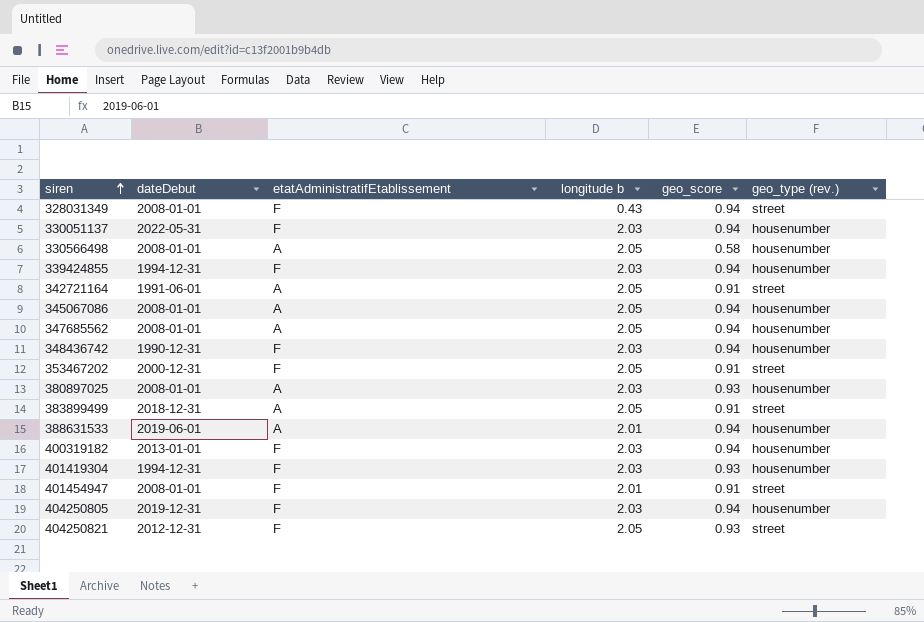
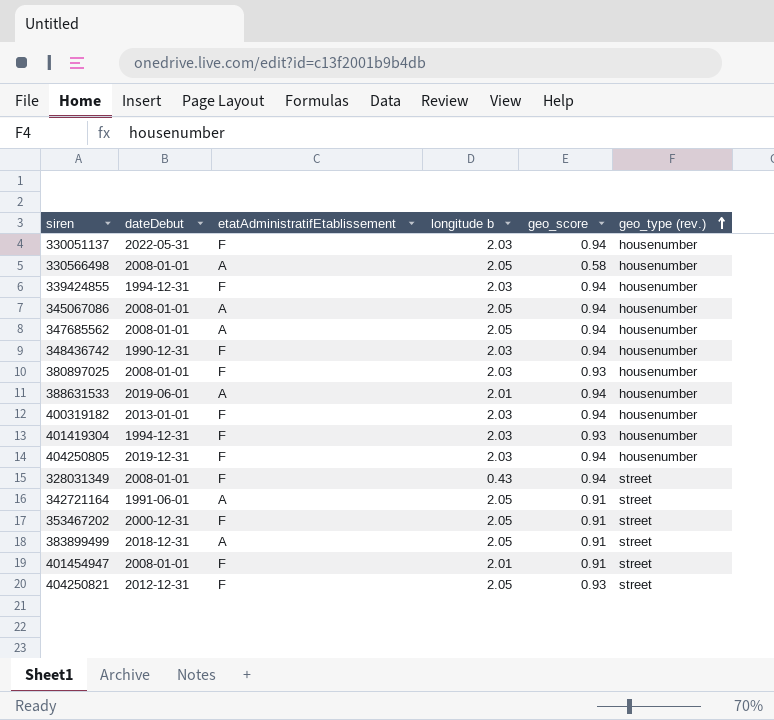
row order: siren ascending -> geo_type (rev.) ascending
380897025 | etatAdministratifEtablissement: A -> F

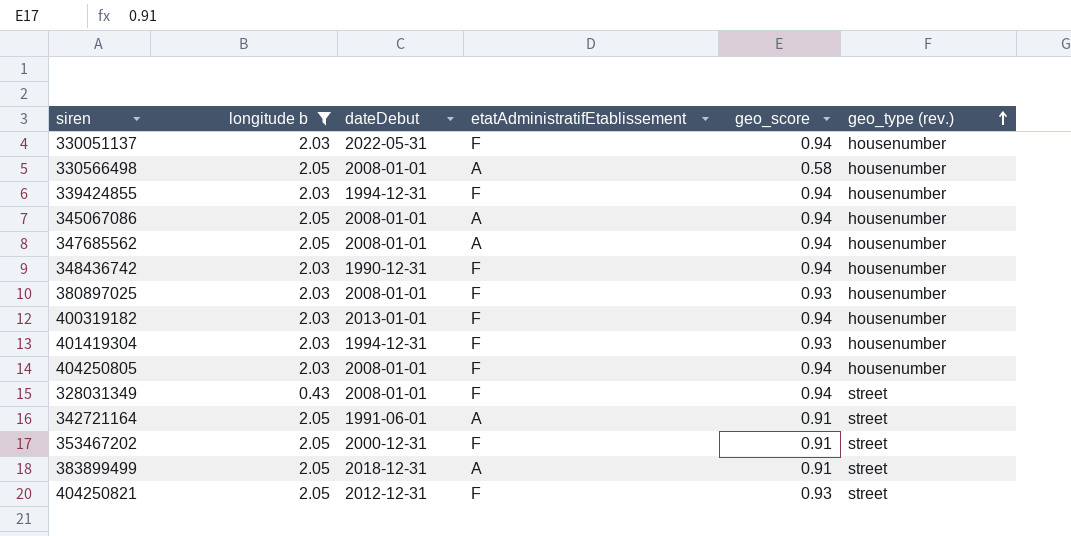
filter: none -> longitude b != 2.01
column longitude b | position: 4 -> 2
404250805 | dateDebut: 2019-12-31 -> 2008-01-01

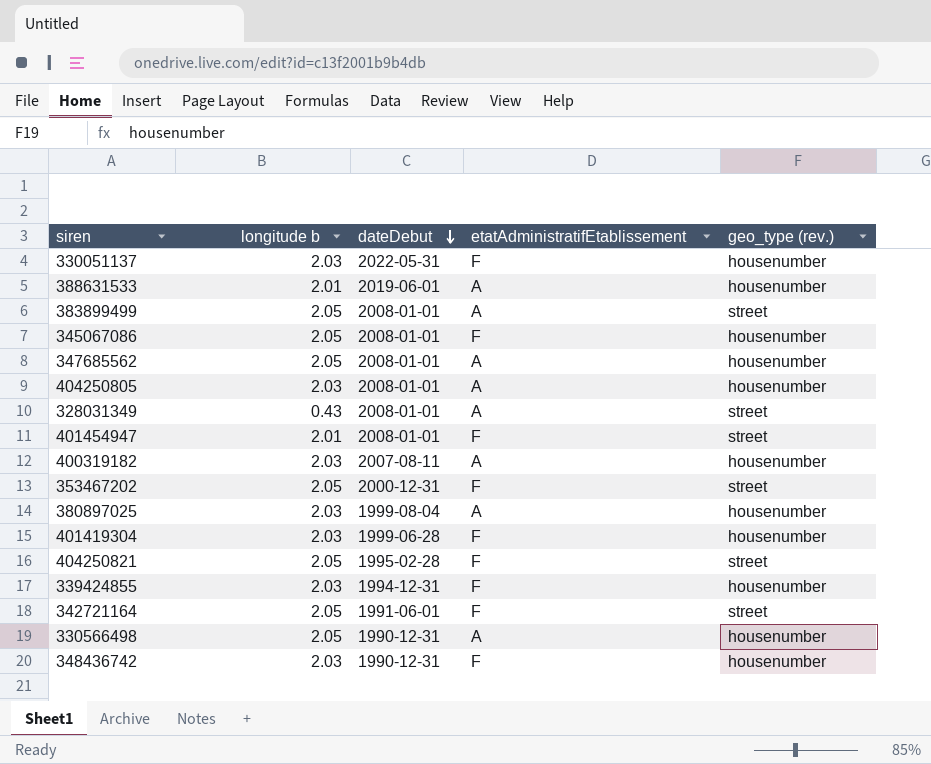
filter: longitude b != 2.01 -> none
row order: geo_type (rev.) ascending -> dateDebut descending
column geo_score | position: 5 -> none
383899499 | dateDebut: 2018-12-31 -> 2008-01-01
345067086 | etatAdministratifEtablissement: A -> F
404250805 | etatAdministratifEtablissement: F -> A
328031349 | etatAdministratifEtablissement: F -> A
400319182 | dateDebut: 2013-01-01 -> 2007-08-11
400319182 | etatAdministratifEtablissement: F -> A
380897025 | dateDebut: 2008-01-01 -> 1999-08-04
380897025 | etatAdministratifEtablissement: F -> A
401419304 | dateDebut: 1994-12-31 -> 1999-06-28
404250821 | dateDebut: 2012-12-31 -> 1995-02-28
342721164 | etatAdministratifEtablissement: A -> F
330566498 | dateDebut: 2008-01-01 -> 1990-12-31

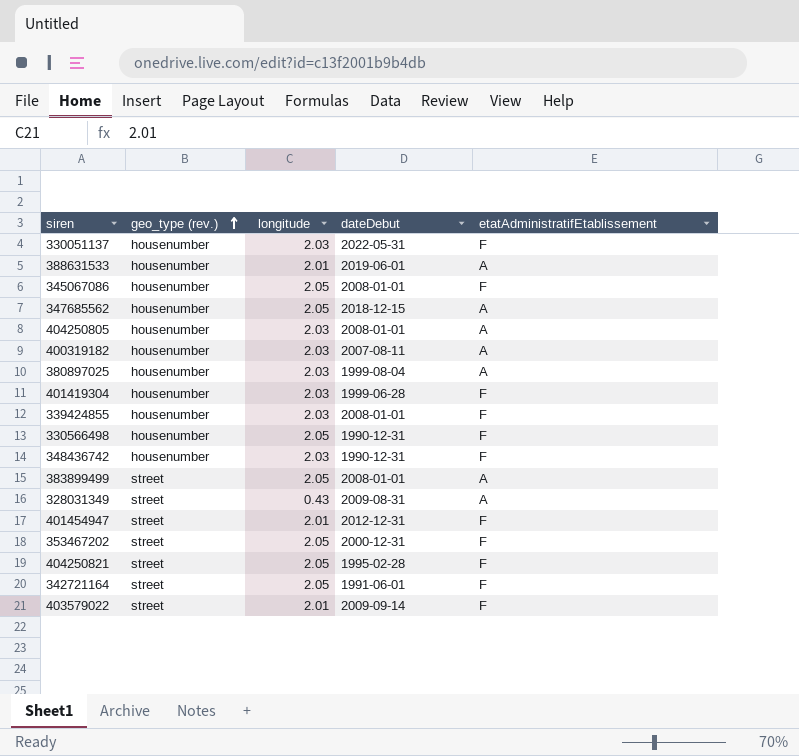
row order: dateDebut descending -> geo_type (rev.) ascending
column geo_type (rev.) | position: 5 -> 2
column name: longitude b -> longitude
347685562 | dateDebut: 2008-01-01 -> 2018-12-15
339424855 | dateDebut: 1994-12-31 -> 2008-01-01
330566498 | etatAdministratifEtablissement: A -> F
328031349 | dateDebut: 2008-01-01 -> 2009-08-31
401454947 | dateDebut: 2008-01-01 -> 2012-12-31
row 403579022: none -> street | 2.01 | 2009-09-14 | F

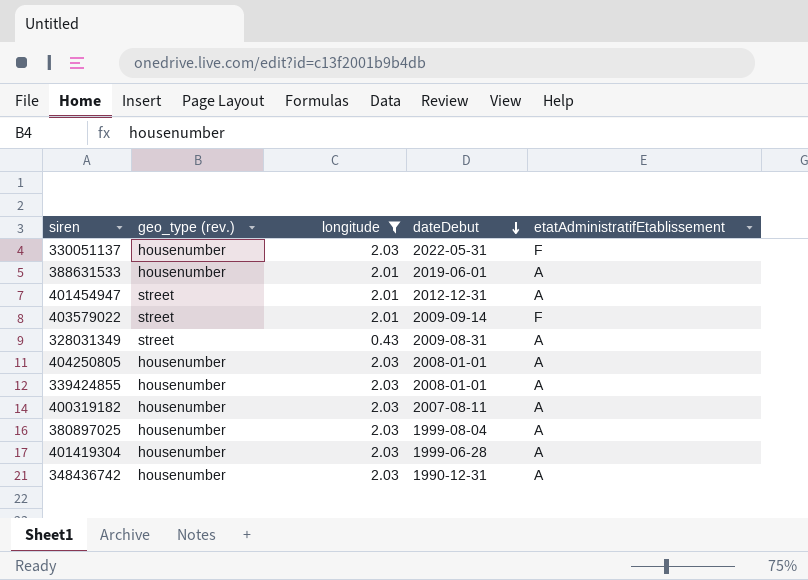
filter: none -> longitude != 2.05
row order: geo_type (rev.) ascending -> dateDebut descending
401454947 | etatAdministratifEtablissement: F -> A
339424855 | etatAdministratifEtablissement: F -> A
401419304 | etatAdministratifEtablissement: F -> A
348436742 | etatAdministratifEtablissement: F -> A

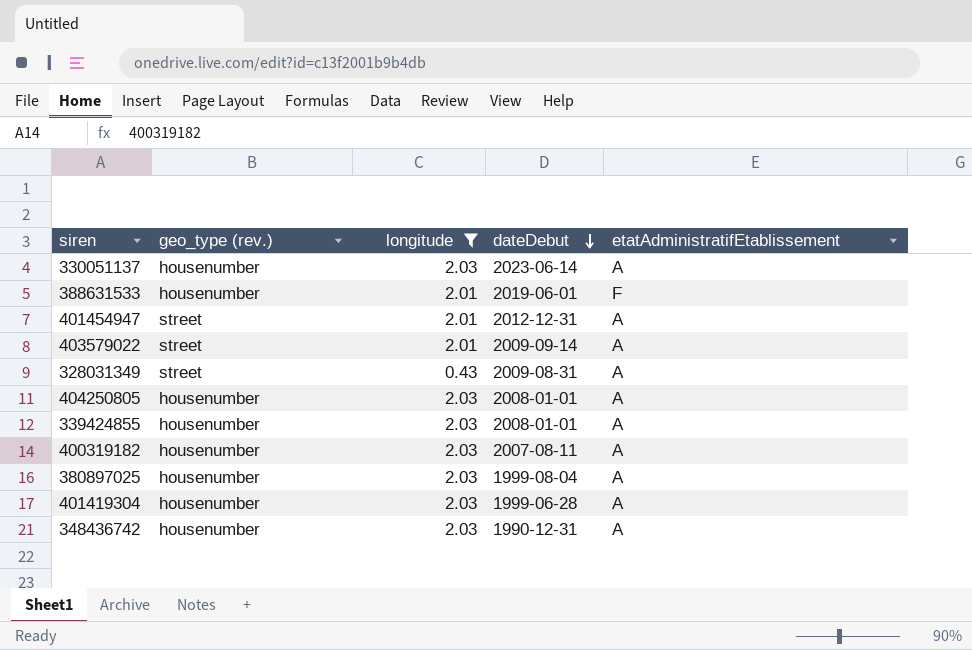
330051137 | dateDebut: 2022-05-31 -> 2023-06-14
330051137 | etatAdministratifEtablissement: F -> A
388631533 | etatAdministratifEtablissement: A -> F
403579022 | etatAdministratifEtablissement: F -> A

